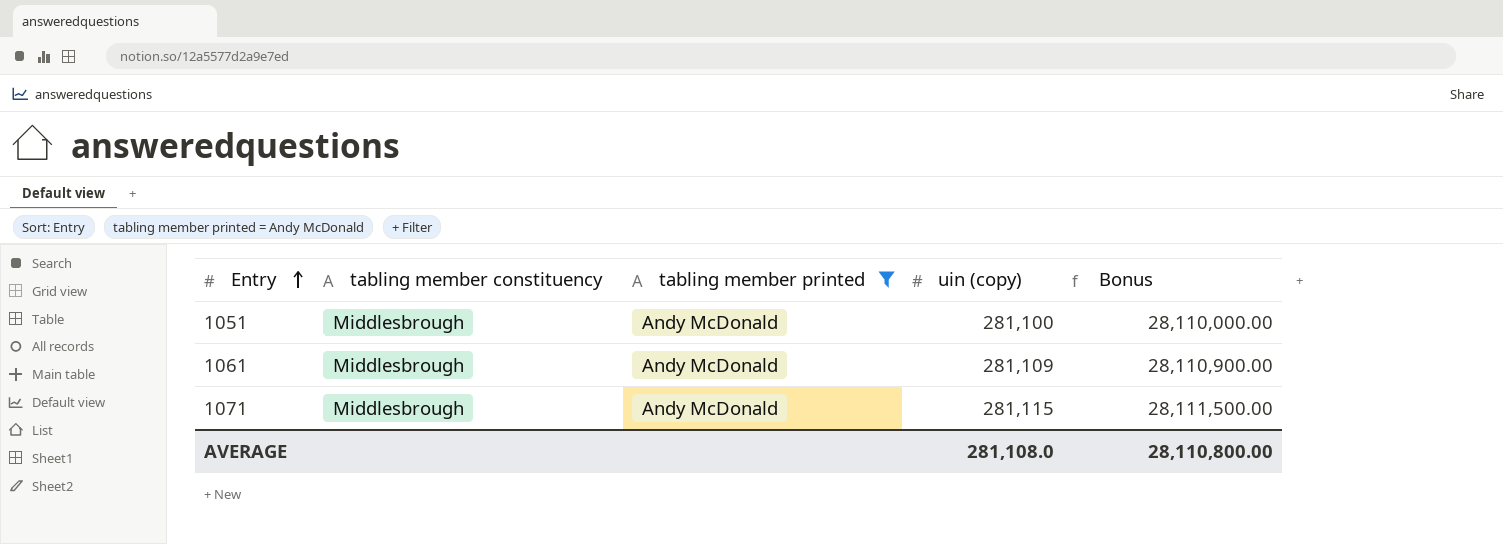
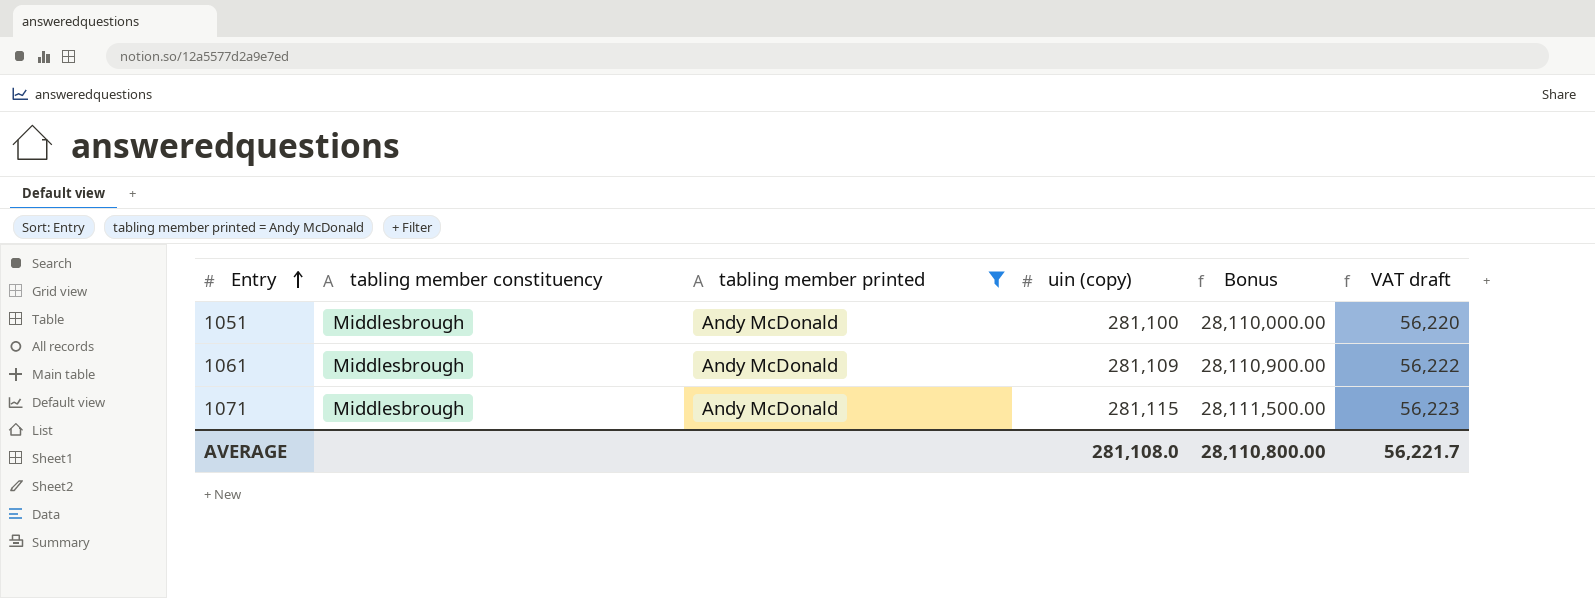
column VAT draft | formula: none -> [uin (copy)] * 0.2

